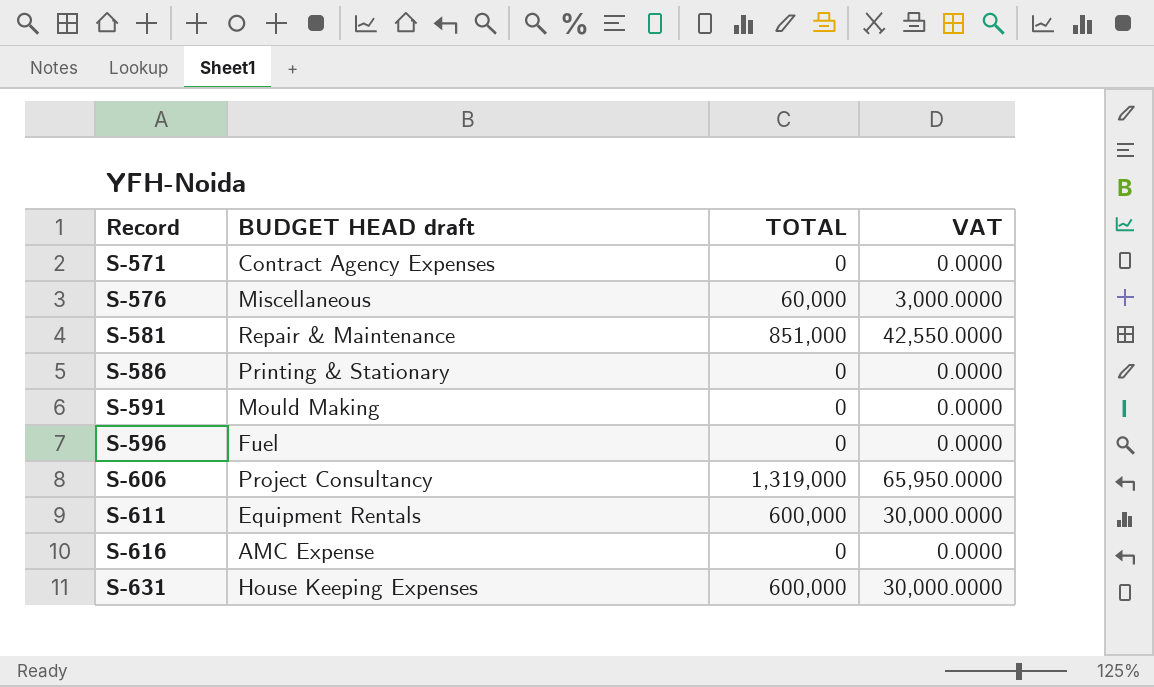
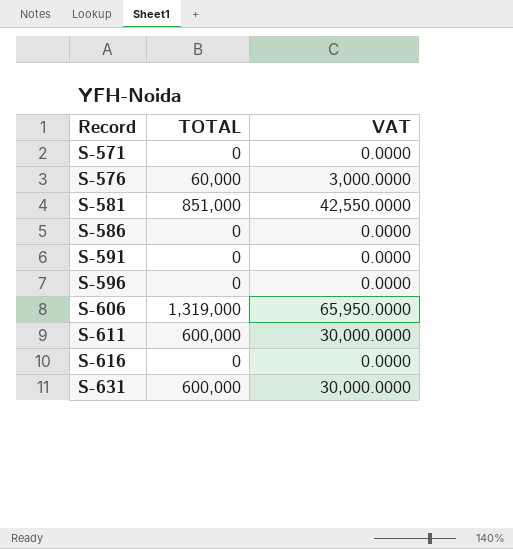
column BUDGET HEAD draft | position: 2 -> none

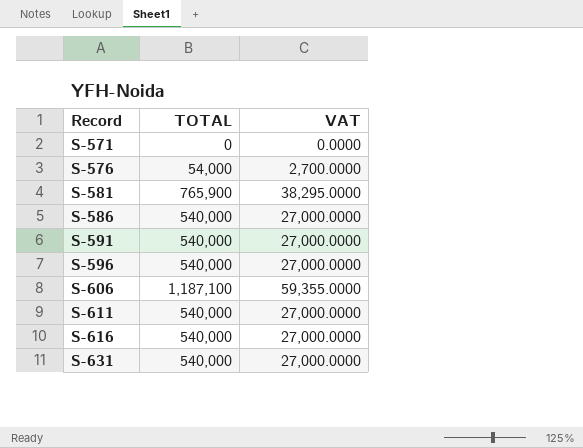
S-576 | TOTAL: 60,000 -> 54,000
S-576 | VAT: 3,000.0000 -> 2,700.0000
S-581 | TOTAL: 851,000 -> 765,900
S-581 | VAT: 42,550.0000 -> 38,295.0000
S-586 | TOTAL: 0 -> 540,000
S-586 | VAT: 0.0000 -> 27,000.0000
S-591 | TOTAL: 0 -> 540,000
S-591 | VAT: 0.0000 -> 27,000.0000
S-596 | TOTAL: 0 -> 540,000
S-596 | VAT: 0.0000 -> 27,000.0000
S-606 | TOTAL: 1,319,000 -> 1,187,100
S-606 | VAT: 65,950.0000 -> 59,355.0000
S-611 | TOTAL: 600,000 -> 540,000
S-611 | VAT: 30,000.0000 -> 27,000.0000
S-616 | TOTAL: 0 -> 540,000
S-616 | VAT: 0.0000 -> 27,000.0000
S-631 | TOTAL: 600,000 -> 540,000
S-631 | VAT: 30,000.0000 -> 27,000.0000

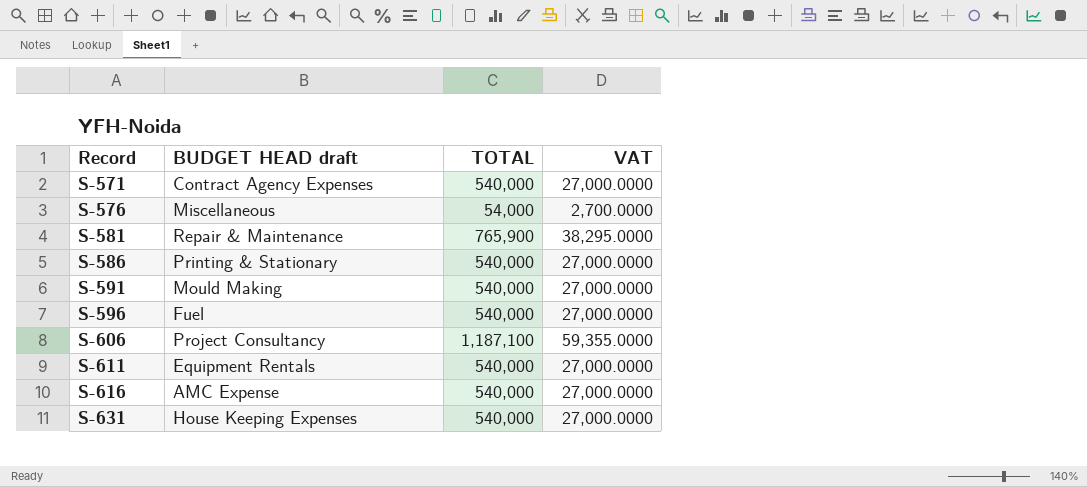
column BUDGET HEAD draft | position: none -> 2
S-571 | TOTAL: 0 -> 540,000
S-571 | VAT: 0.0000 -> 27,000.0000

